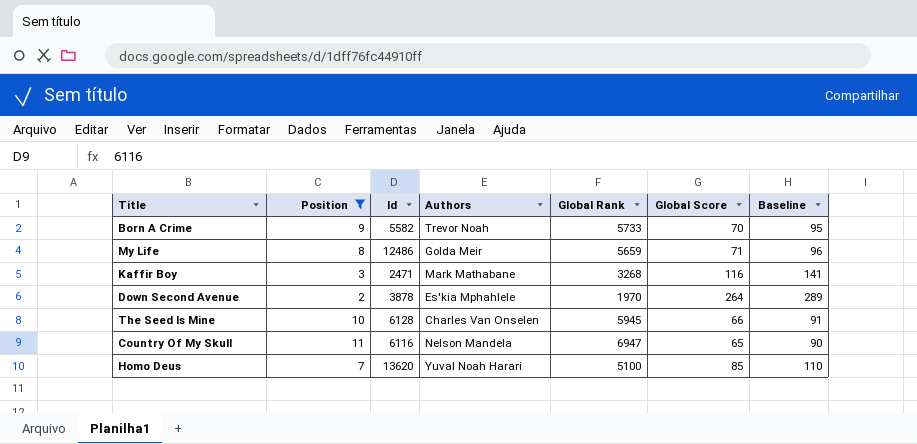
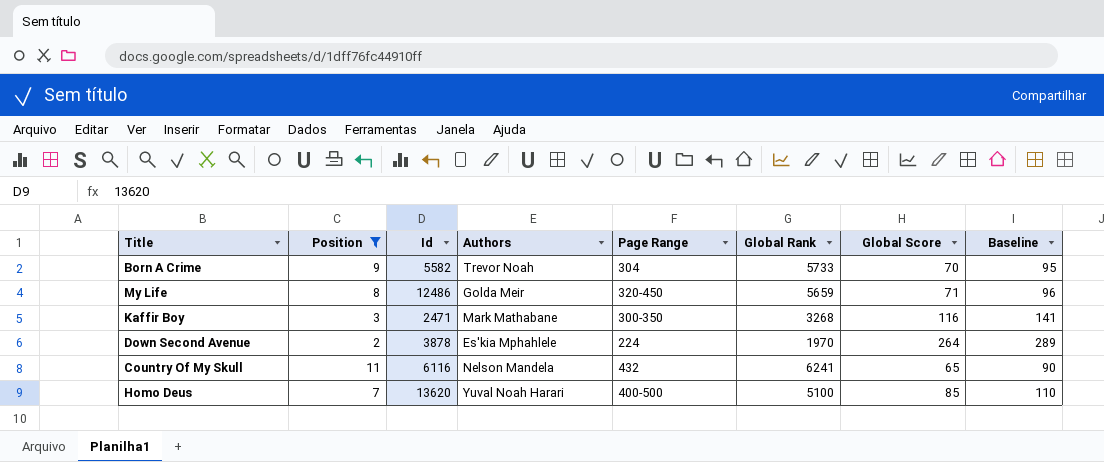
column Page Range | position: none -> 5
row The Seed Is Mine: 10 | 6128 | Charles Van Onselen | 5945 | 66 | 91 -> none
Country Of My Skull | Global Rank: 6947 -> 6241

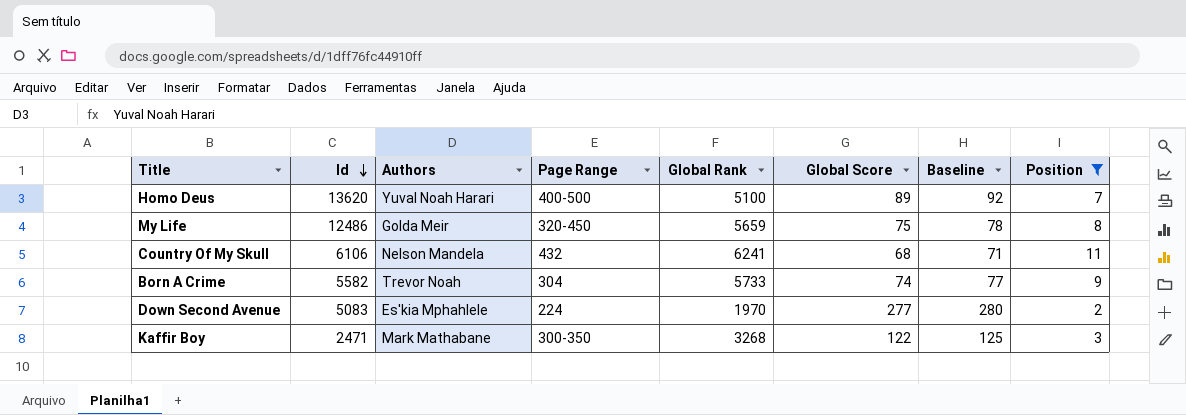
row order: none -> Id descending
column Baseline | formula: [Global Score] + 25 -> [Global Score] + 3
column Position | position: 2 -> 8
Homo Deus | Global Score: 85 -> 89
My Life | Global Score: 71 -> 75
Country Of My Skull | Id: 6116 -> 6106
Country Of My Skull | Global Score: 65 -> 68
Born A Crime | Global Score: 70 -> 74
Down Second Avenue | Id: 3878 -> 5083
Down Second Avenue | Global Score: 264 -> 277
Kaffir Boy | Global Score: 116 -> 122

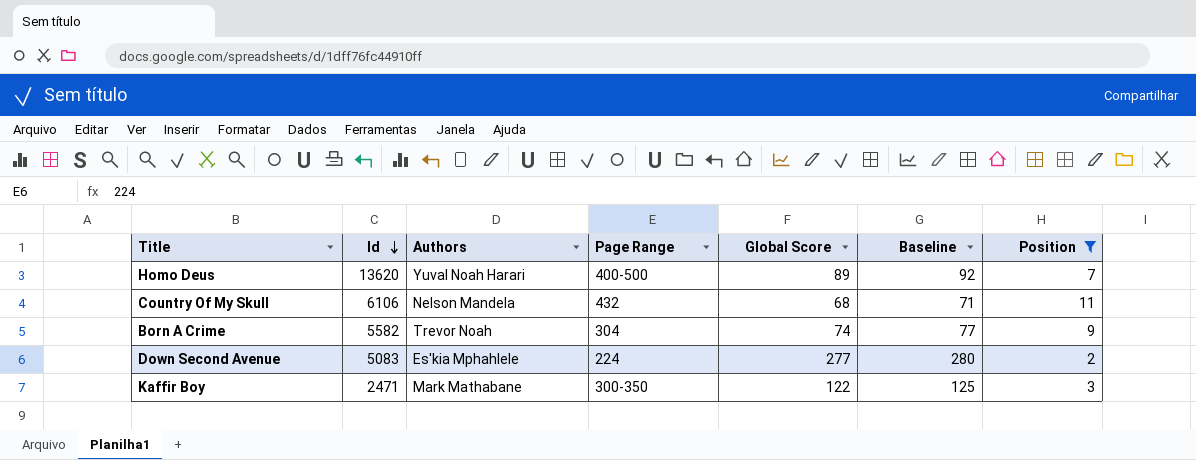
column Global Rank | position: 5 -> none
row My Life: 12486 | Golda Meir | 320-450 | 5659 | 75 | 78 | 8 -> none

